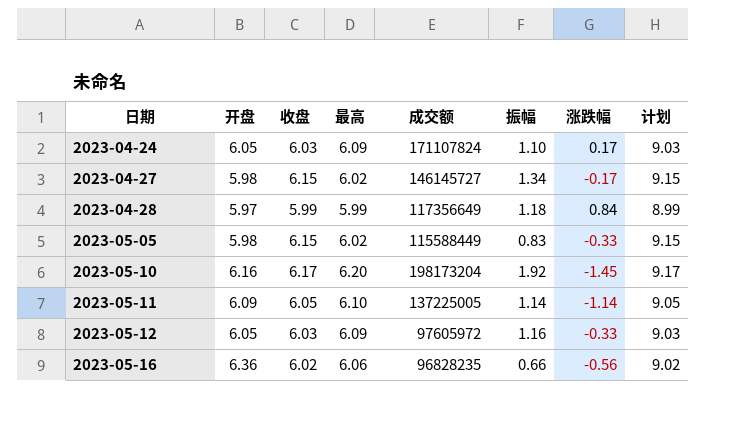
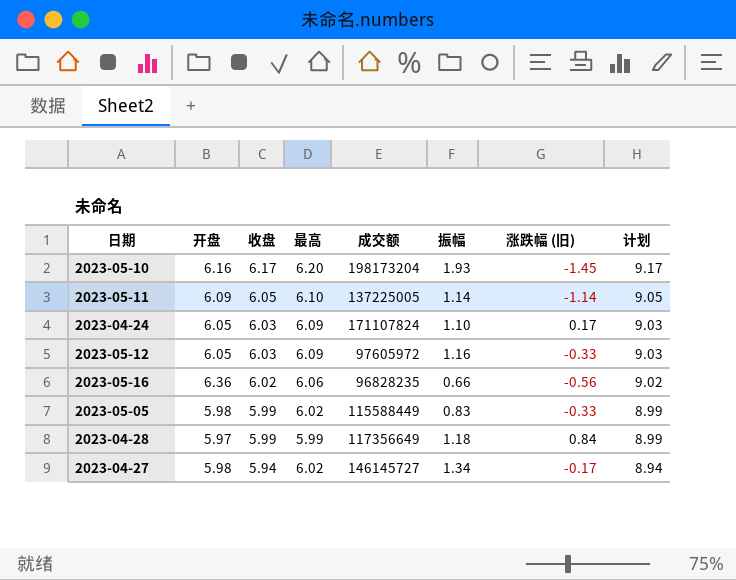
row order: 日期 ascending -> 收盘 descending
column name: 涨跌幅 -> 涨跌幅 (旧)
2023-05-10 | 振幅: 1.92 -> 1.93
2023-05-05 | 收盘: 6.15 -> 5.99
2023-05-05 | 计划: 9.15 -> 8.99
2023-04-27 | 收盘: 6.15 -> 5.94
2023-04-27 | 计划: 9.15 -> 8.94

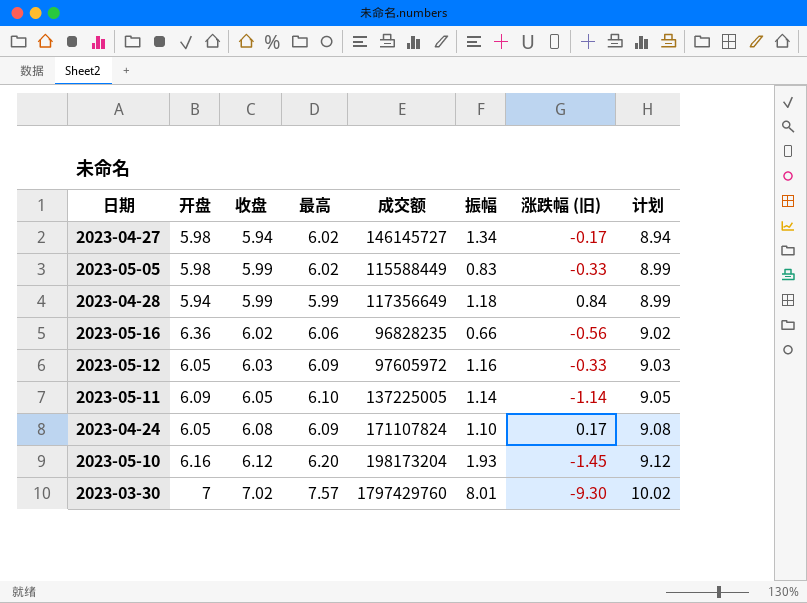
row order: 收盘 descending -> 收盘 ascending
2023-04-28 | 开盘: 5.97 -> 5.94
2023-04-24 | 收盘: 6.03 -> 6.08
2023-04-24 | 计划: 9.03 -> 9.08
2023-05-10 | 收盘: 6.17 -> 6.12
2023-05-10 | 计划: 9.17 -> 9.12
row 2023-03-30: none -> 7 | 7.02 | 7.57 | 1797429760 | 8.01 | -9.30 | 10.02

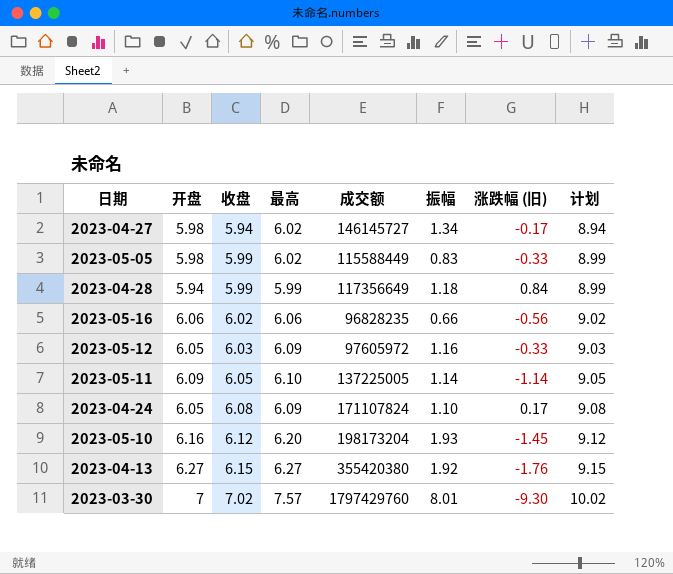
2023-05-16 | 开盘: 6.36 -> 6.06
row 2023-04-13: none -> 6.27 | 6.15 | 6.27 | 355420380 | 1.92 | -1.76 | 9.15

